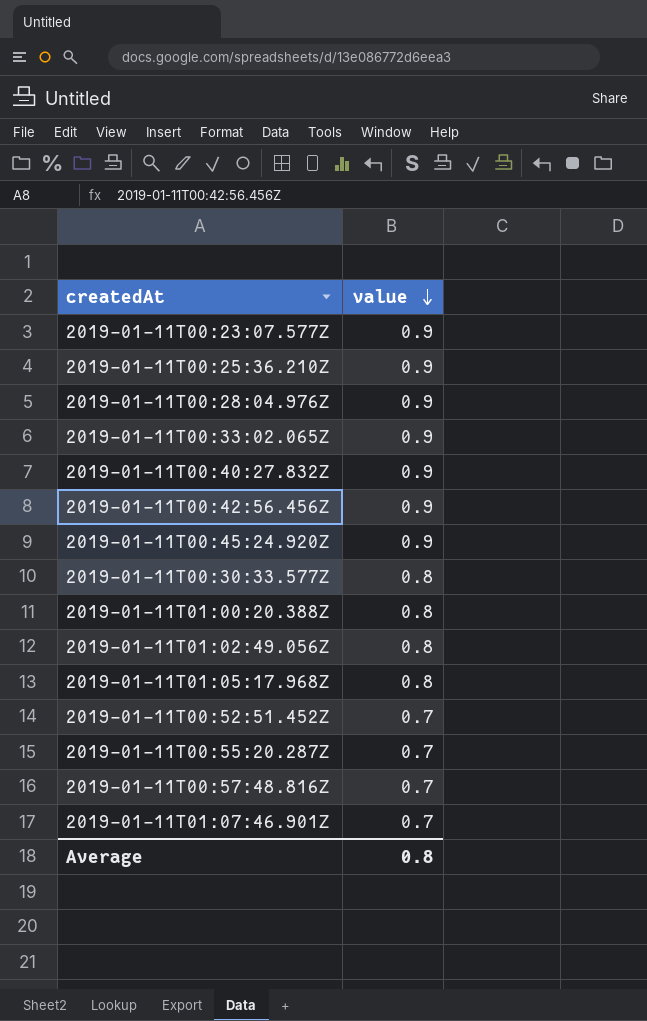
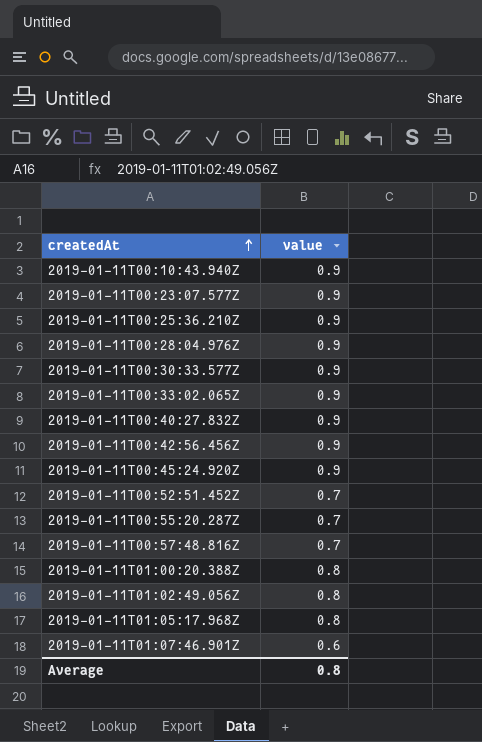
row order: value descending -> createdAt ascending
row 2019-01-11T00:10:43.940Z: none -> 0.9
2019-01-11T00:30:33.577Z | value: 0.8 -> 0.9
2019-01-11T01:07:46.901Z | value: 0.7 -> 0.6

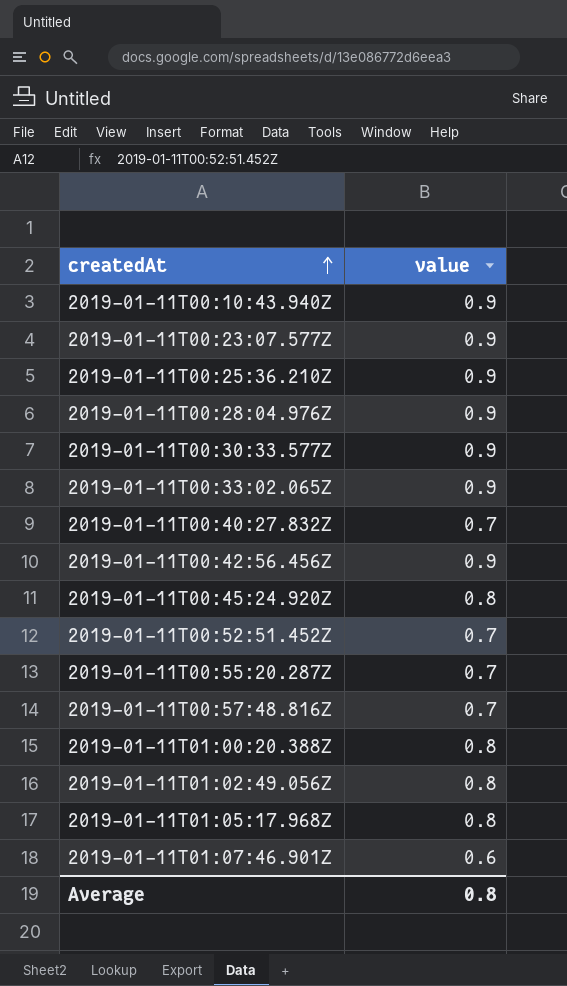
2019-01-11T00:40:27.832Z | value: 0.9 -> 0.7
2019-01-11T00:45:24.920Z | value: 0.9 -> 0.8

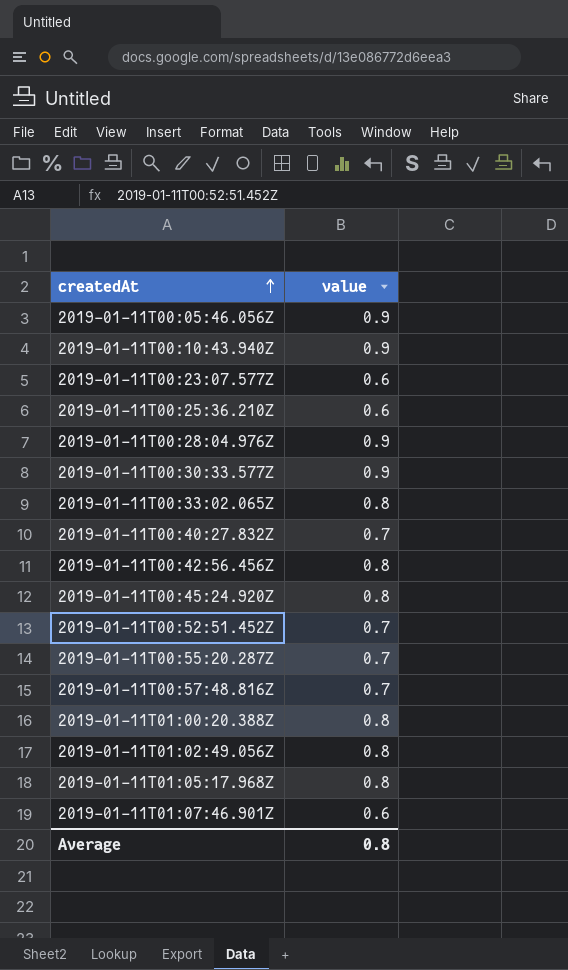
row 2019-01-11T00:05:46.056Z: none -> 0.9
2019-01-11T00:23:07.577Z | value: 0.9 -> 0.6
2019-01-11T00:25:36.210Z | value: 0.9 -> 0.6
2019-01-11T00:33:02.065Z | value: 0.9 -> 0.8
2019-01-11T00:42:56.456Z | value: 0.9 -> 0.8

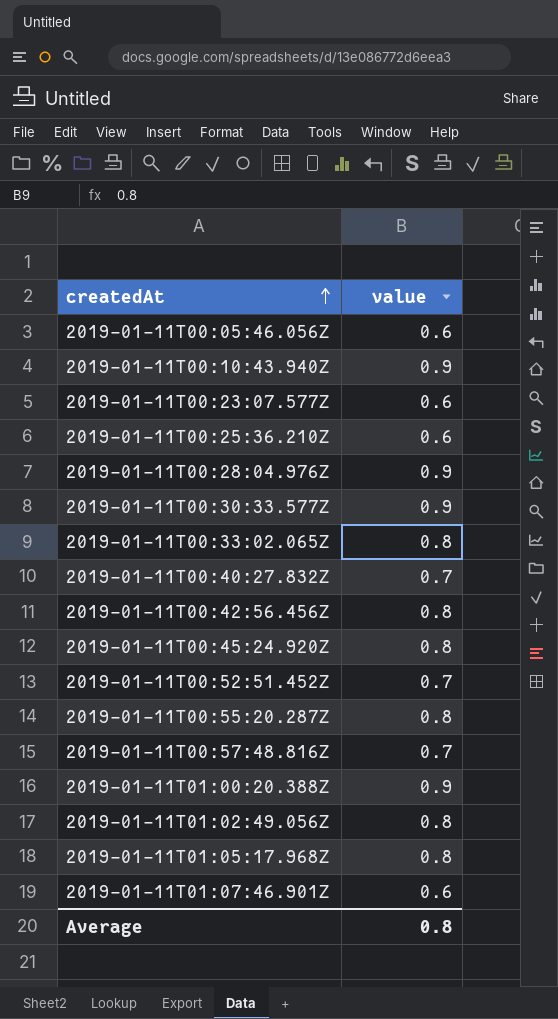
2019-01-11T00:05:46.056Z | value: 0.9 -> 0.6
2019-01-11T00:55:20.287Z | value: 0.7 -> 0.8
2019-01-11T01:00:20.388Z | value: 0.8 -> 0.9

